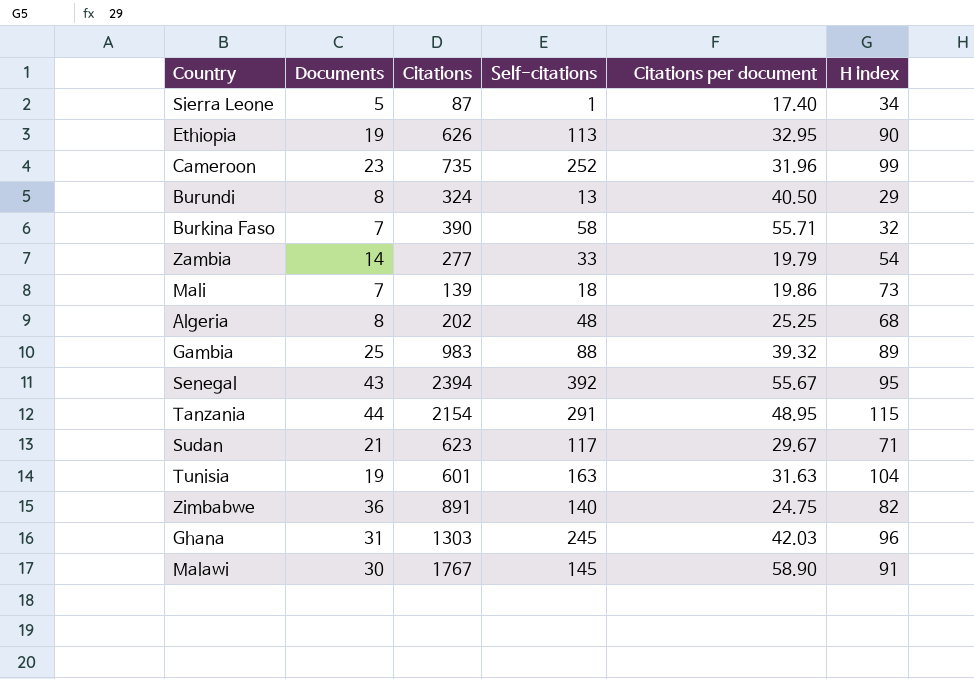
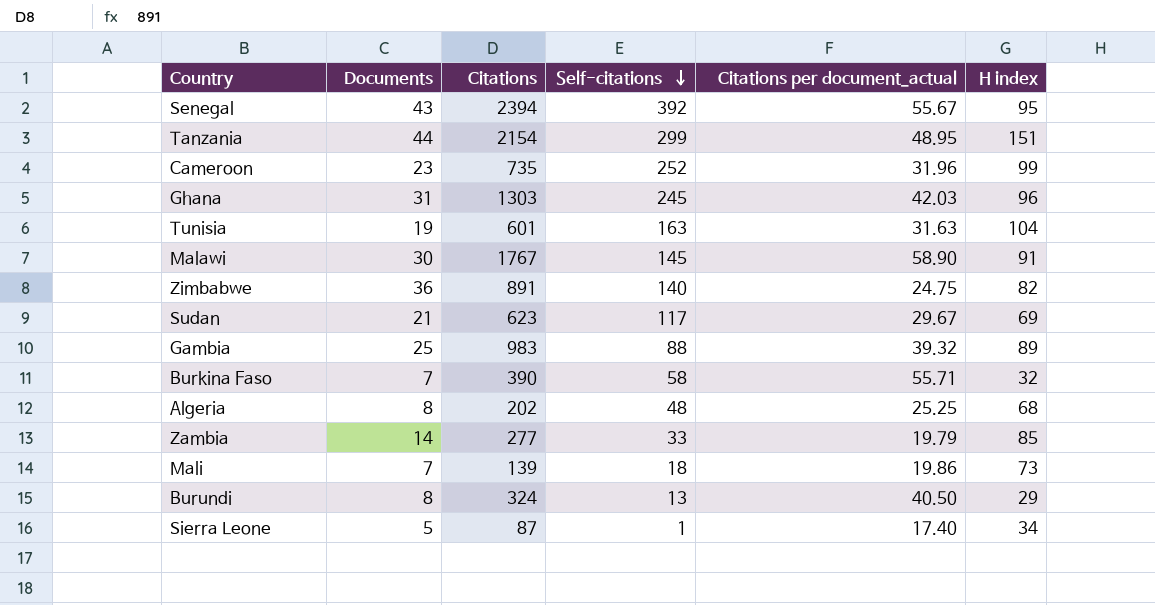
row order: none -> Self-citations descending
column name: Citations per document -> Citations per document_actual
row Ethiopia: 19 | 626 | 113 | 32.95 | 90 -> none
Tanzania | Self-citations: 291 -> 299
Tanzania | H index: 115 -> 151
Sudan | H index: 71 -> 69
Zambia | H index: 54 -> 85

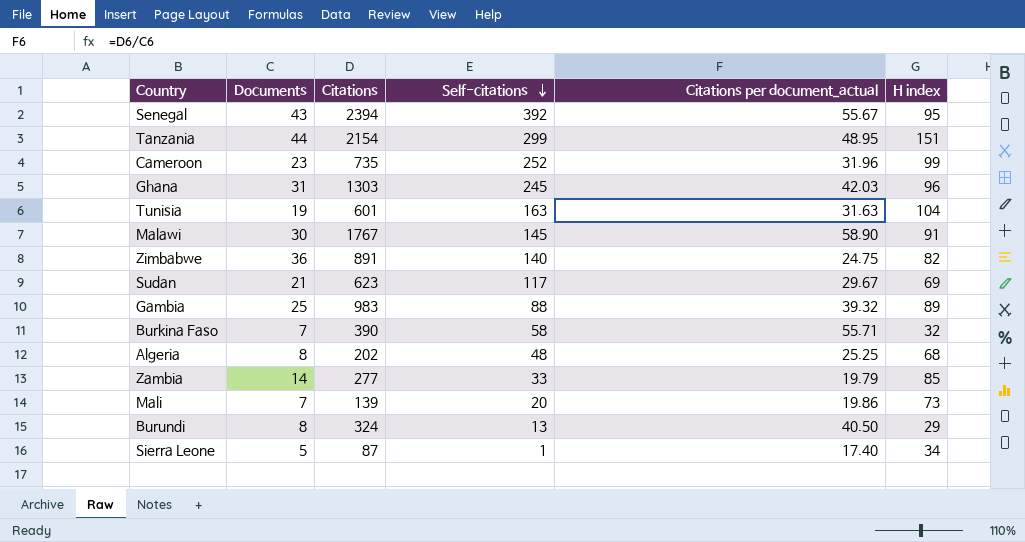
Mali | Self-citations: 18 -> 20

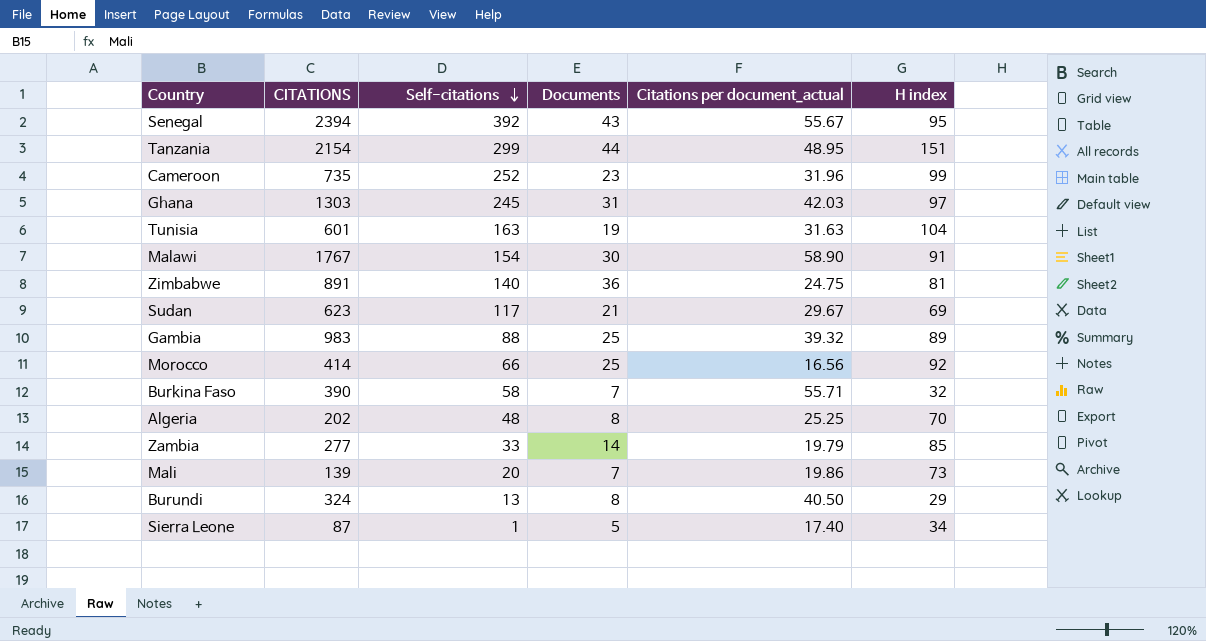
column name: Citations -> CITATIONS
column Documents | position: 2 -> 4
Ghana | H index: 96 -> 97
Malawi | Self-citations: 145 -> 154
Zimbabwe | H index: 82 -> 81
row Morocco: none -> 414 | 66 | 25 | 16.56 | 92
Algeria | H index: 68 -> 70

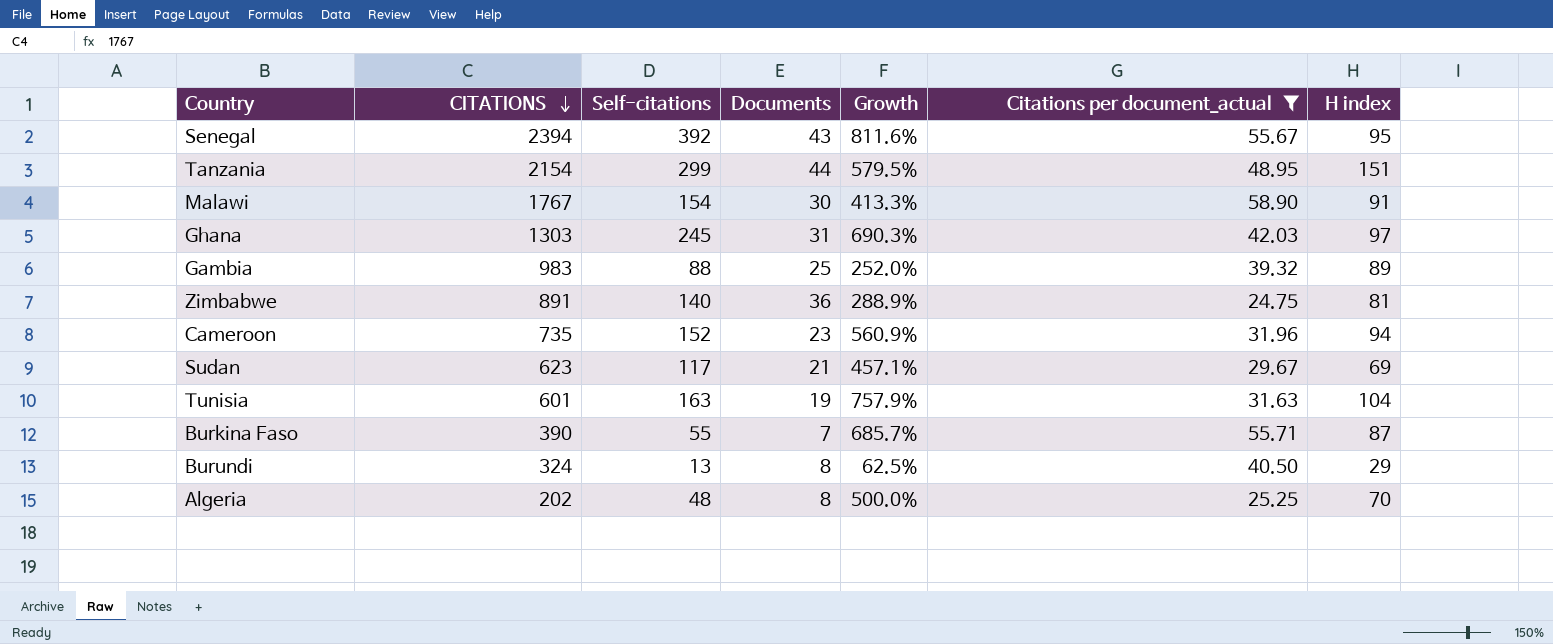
filter: none -> Citations per document_actual >= 24.75
row order: Self-citations descending -> CITATIONS descending
column Growth | formula: none -> ([Self-citations] - [Documents]) / [Documents]
Cameroon | Self-citations: 252 -> 152
Cameroon | H index: 99 -> 94
Burkina Faso | Self-citations: 58 -> 55
Burkina Faso | H index: 32 -> 87

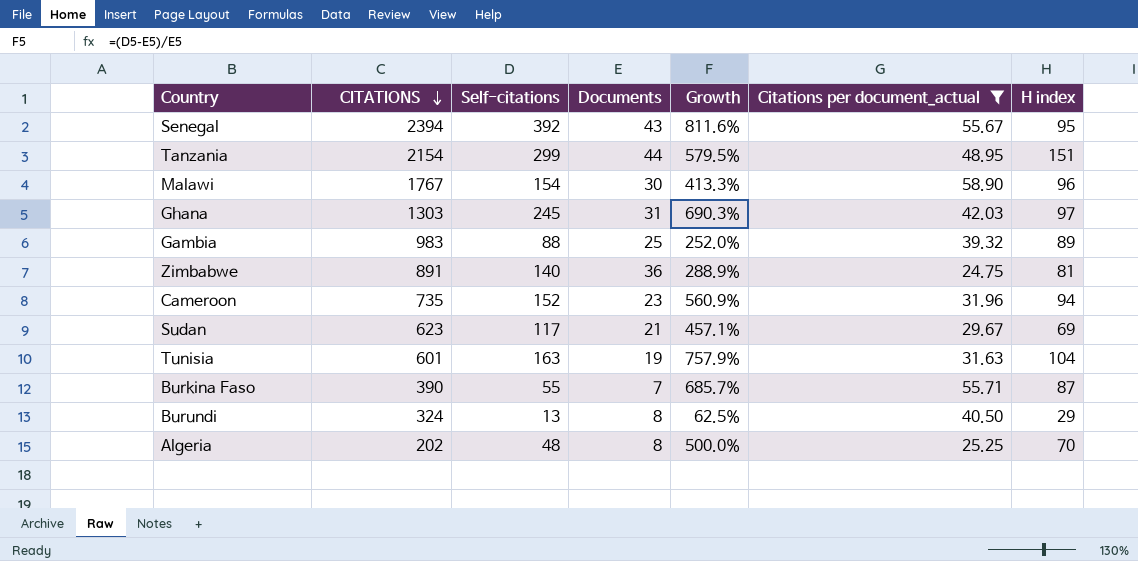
Malawi | H index: 91 -> 96

